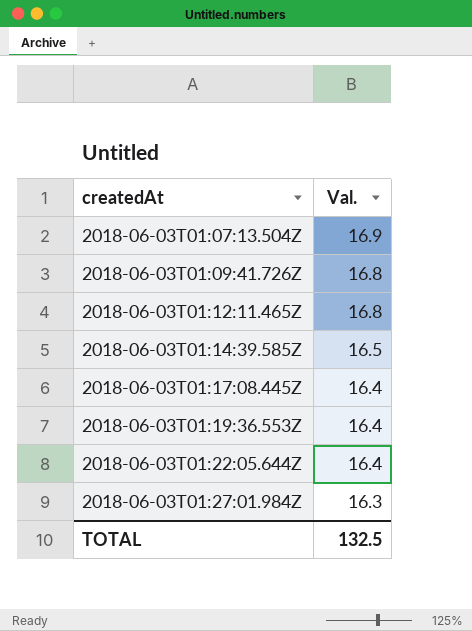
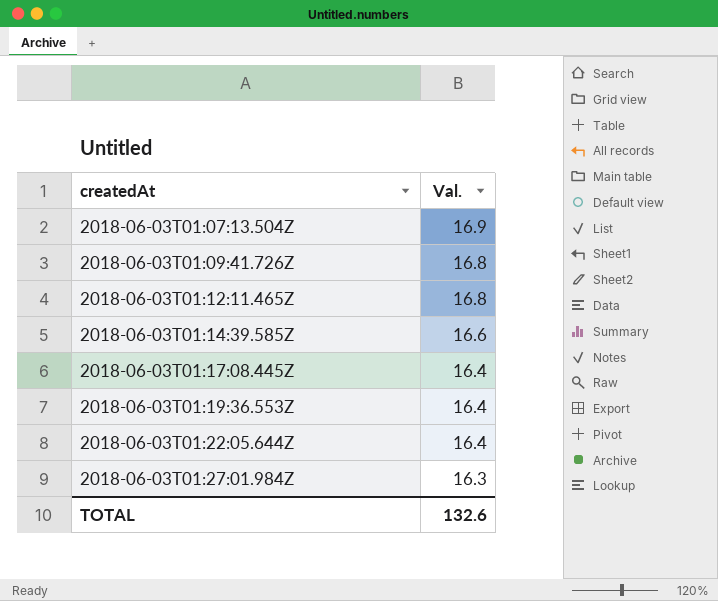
2018-06-03T01:14:39.585Z | Val.: 16.5 -> 16.6
TOTAL | Val.: 132.5 -> 132.6

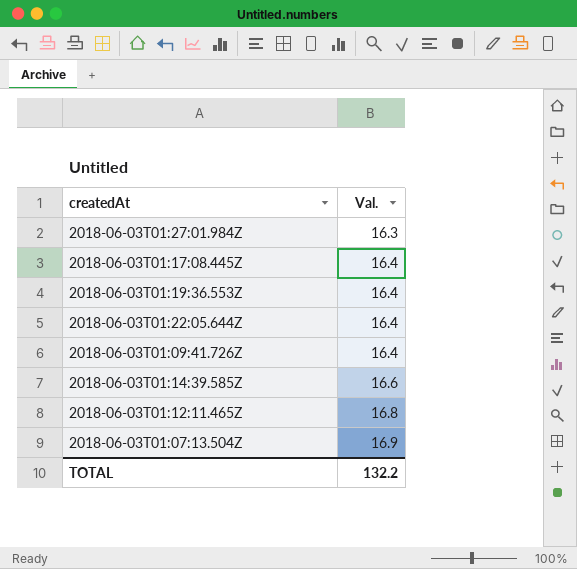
row order: createdAt ascending -> Val. ascending
2018-06-03T01:09:41.726Z | Val.: 16.8 -> 16.4
TOTAL | Val.: 132.6 -> 132.2

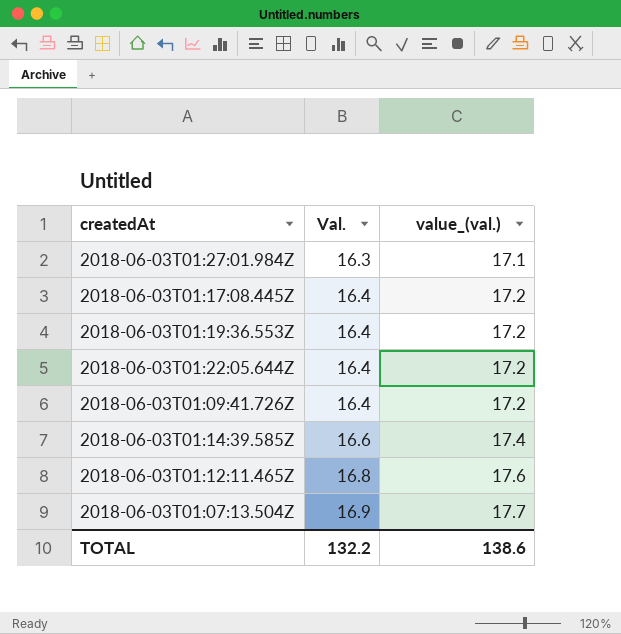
column value_(val.) | formula: none -> [Val.] * 1.05

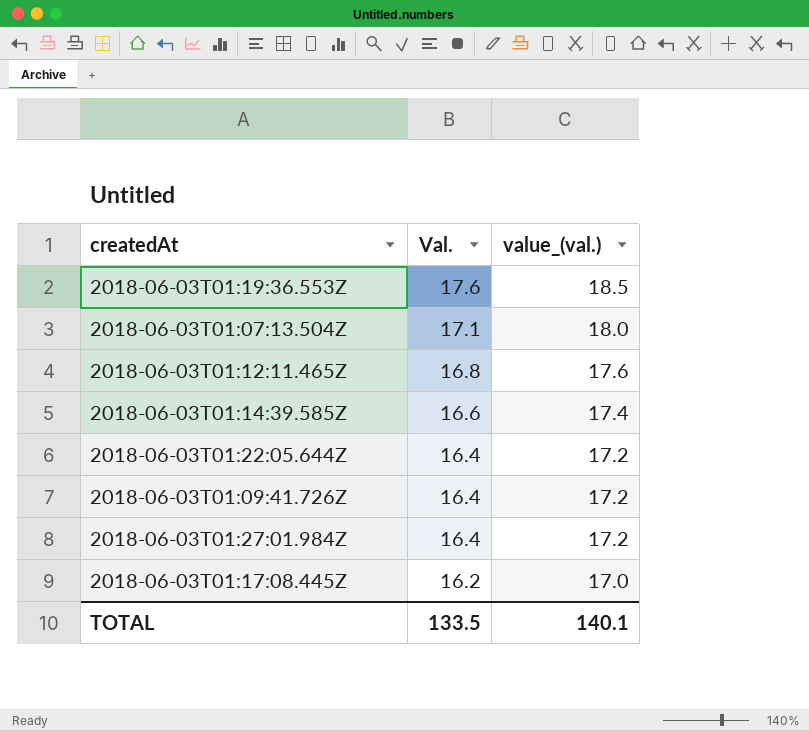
row order: Val. ascending -> Val. descending
2018-06-03T01:19:36.553Z | Val.: 16.4 -> 17.6
2018-06-03T01:19:36.553Z | value_(val.): 17.2 -> 18.5
2018-06-03T01:07:13.504Z | Val.: 16.9 -> 17.1
2018-06-03T01:07:13.504Z | value_(val.): 17.7 -> 18.0
2018-06-03T01:27:01.984Z | Val.: 16.3 -> 16.4
2018-06-03T01:27:01.984Z | value_(val.): 17.1 -> 17.2
2018-06-03T01:17:08.445Z | Val.: 16.4 -> 16.2
2018-06-03T01:17:08.445Z | value_(val.): 17.2 -> 17.0
TOTAL | Val.: 132.2 -> 133.5
TOTAL | value_(val.): 138.6 -> 140.1

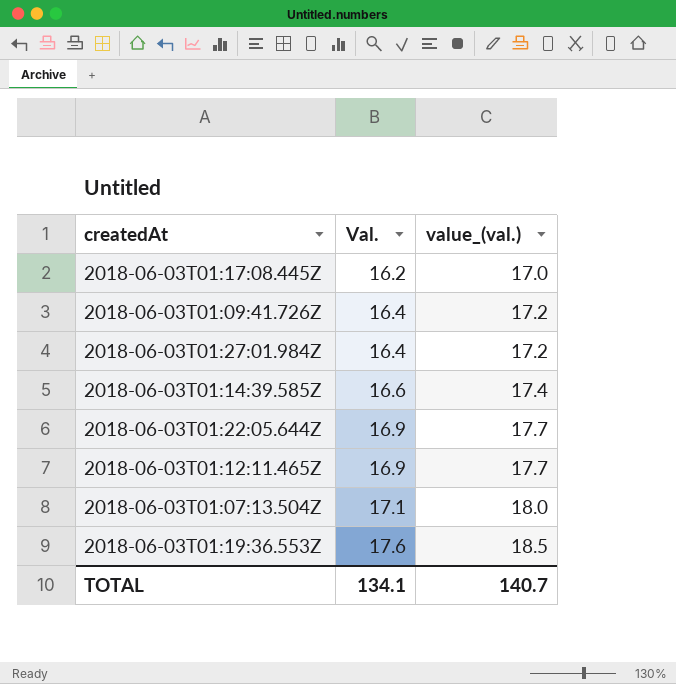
row order: Val. descending -> Val. ascending
2018-06-03T01:22:05.644Z | Val.: 16.4 -> 16.9
2018-06-03T01:22:05.644Z | value_(val.): 17.2 -> 17.7
2018-06-03T01:12:11.465Z | Val.: 16.8 -> 16.9
2018-06-03T01:12:11.465Z | value_(val.): 17.6 -> 17.7
TOTAL | Val.: 133.5 -> 134.1
TOTAL | value_(val.): 140.1 -> 140.7

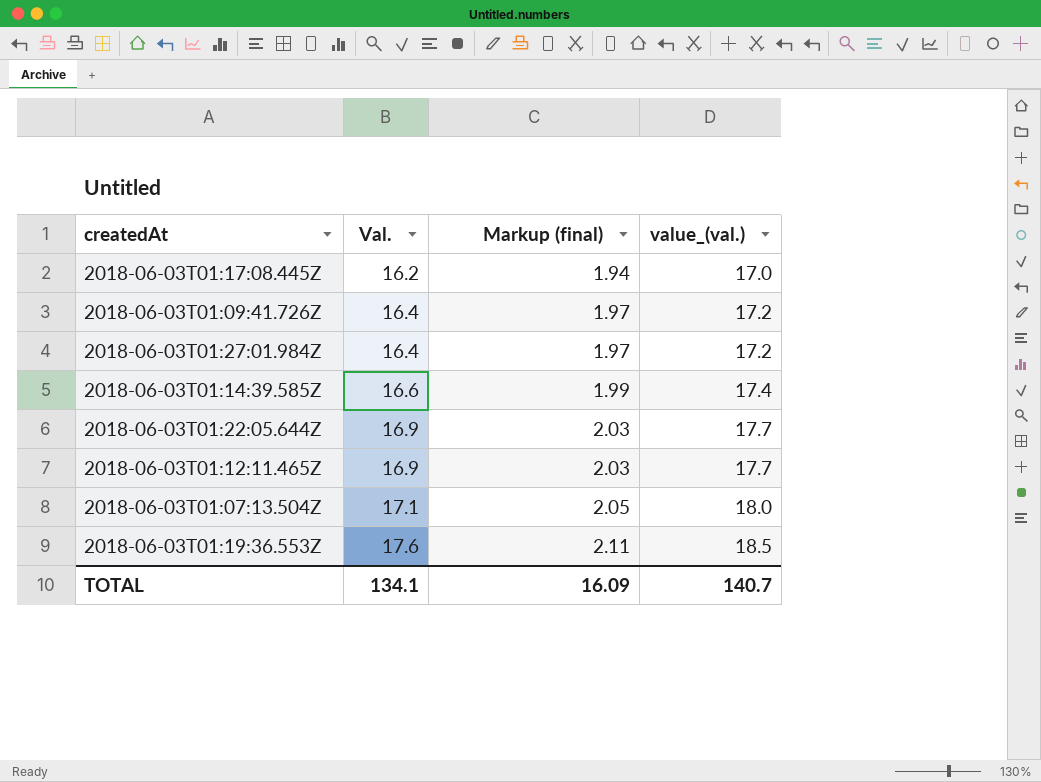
column Markup (final) | formula: none -> [Val.] * 0.12

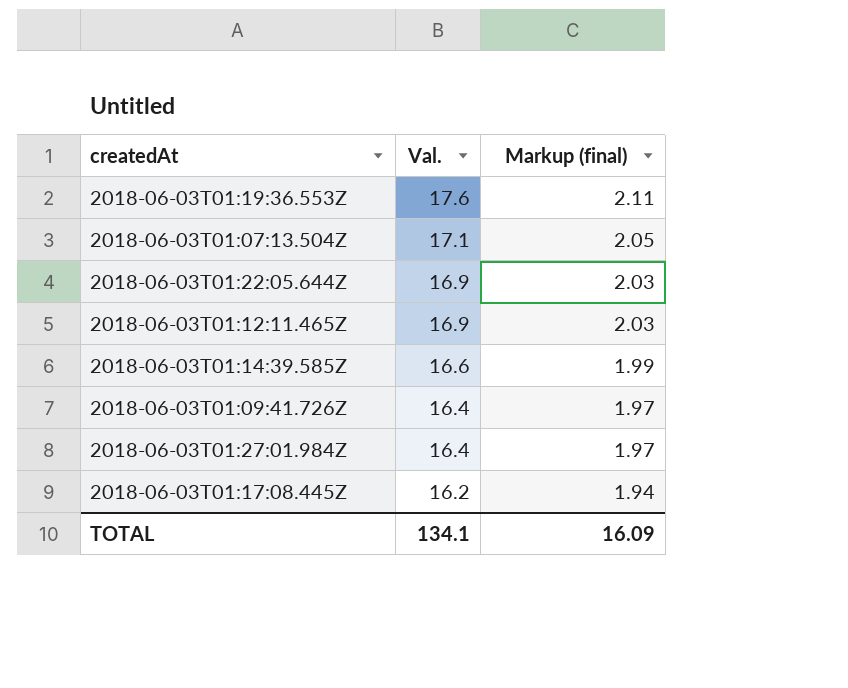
row order: Val. ascending -> Val. descending
column value_(val.) | formula: [Val.] * 1.05 -> none

